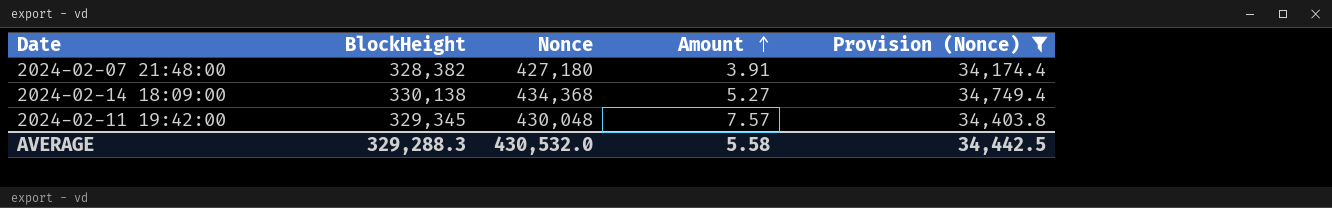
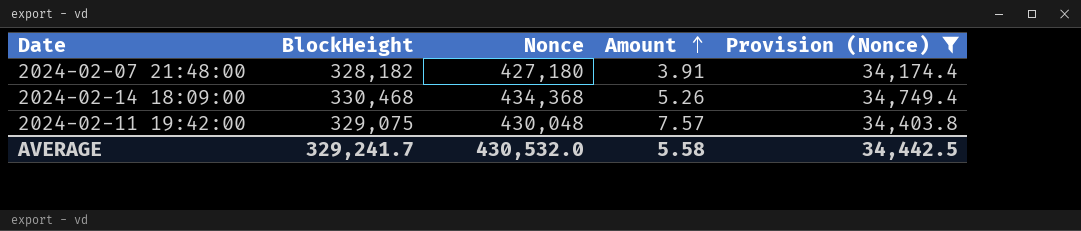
2024-02-07 21:48:00 | BlockHeight: 328,382 -> 328,182
2024-02-14 18:09:00 | BlockHeight: 330,138 -> 330,468
2024-02-14 18:09:00 | Amount: 5.27 -> 5.26
2024-02-11 19:42:00 | BlockHeight: 329,345 -> 329,075
AVERAGE | BlockHeight: 329,288.3 -> 329,241.7

